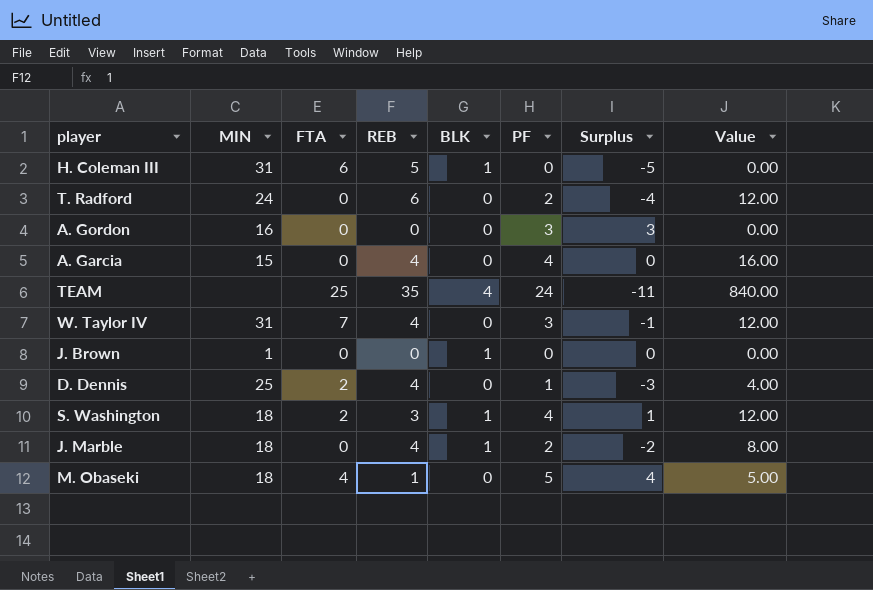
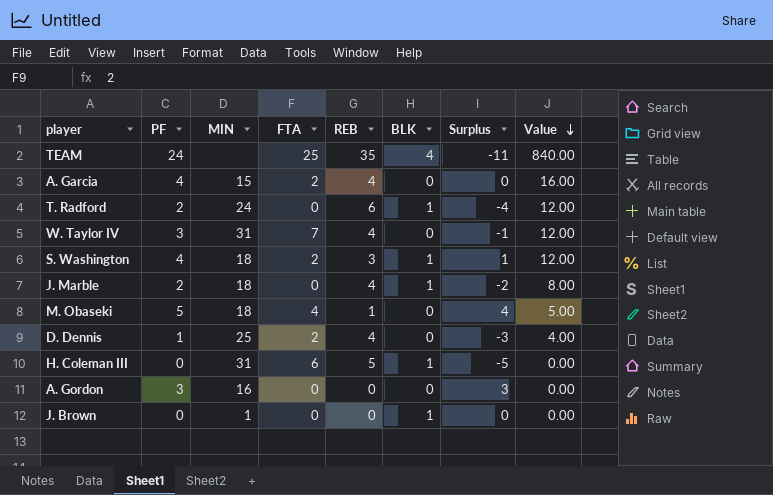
row order: none -> Value descending
column PF | position: 6 -> 2
A. Garcia | FTA: 0 -> 2
T. Radford | BLK: 0 -> 1

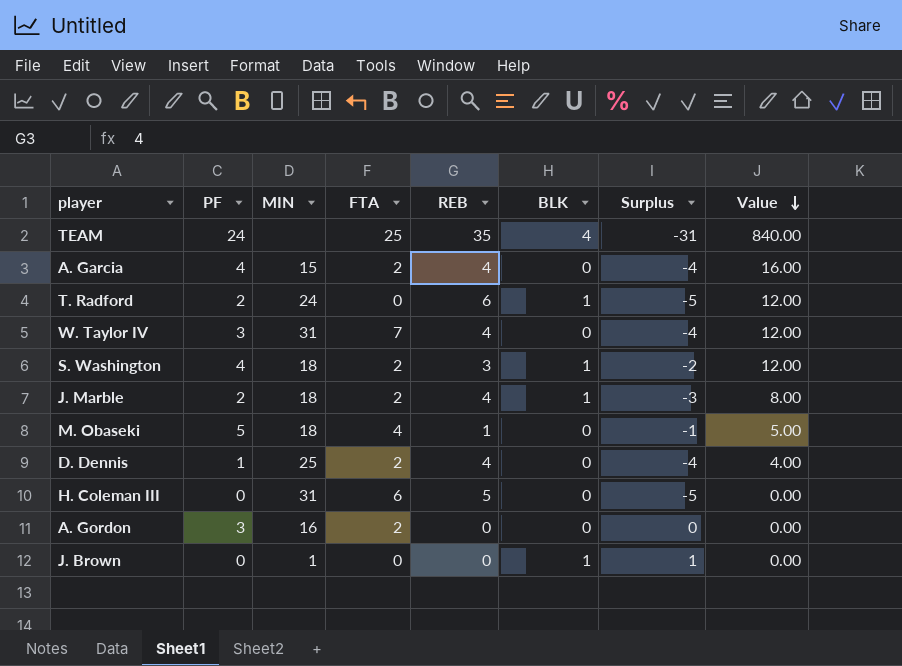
column Surplus | formula: [PF] - [REB] -> [BLK] - [REB]
J. Marble | FTA: 0 -> 2
H. Coleman III | BLK: 1 -> 0
A. Gordon | FTA: 0 -> 2

